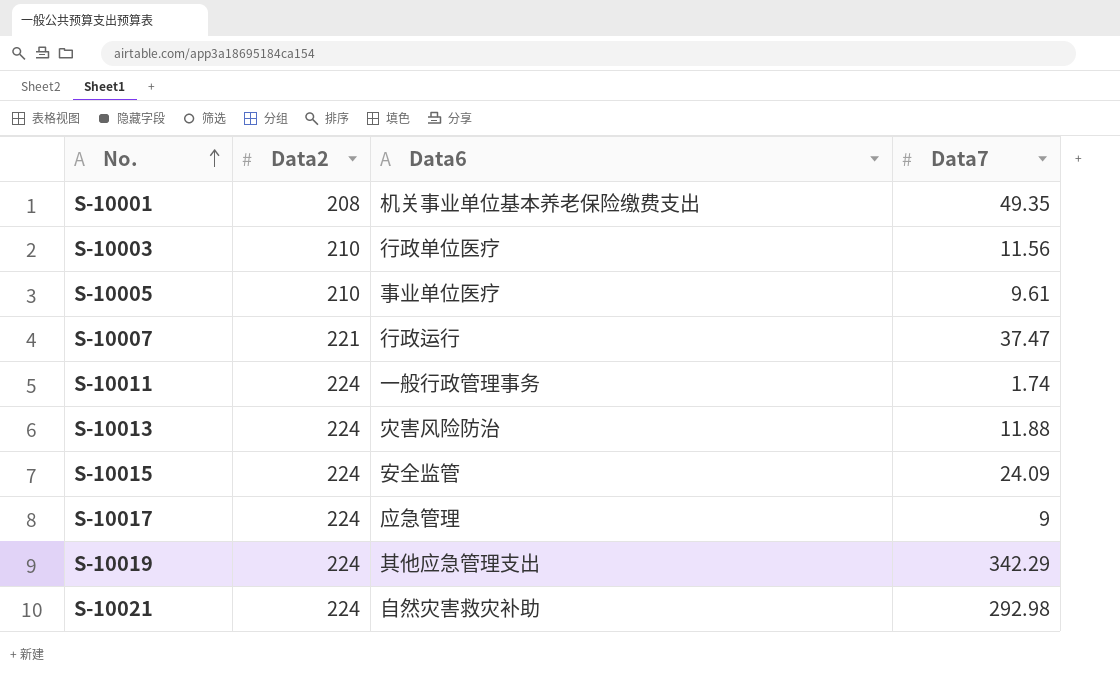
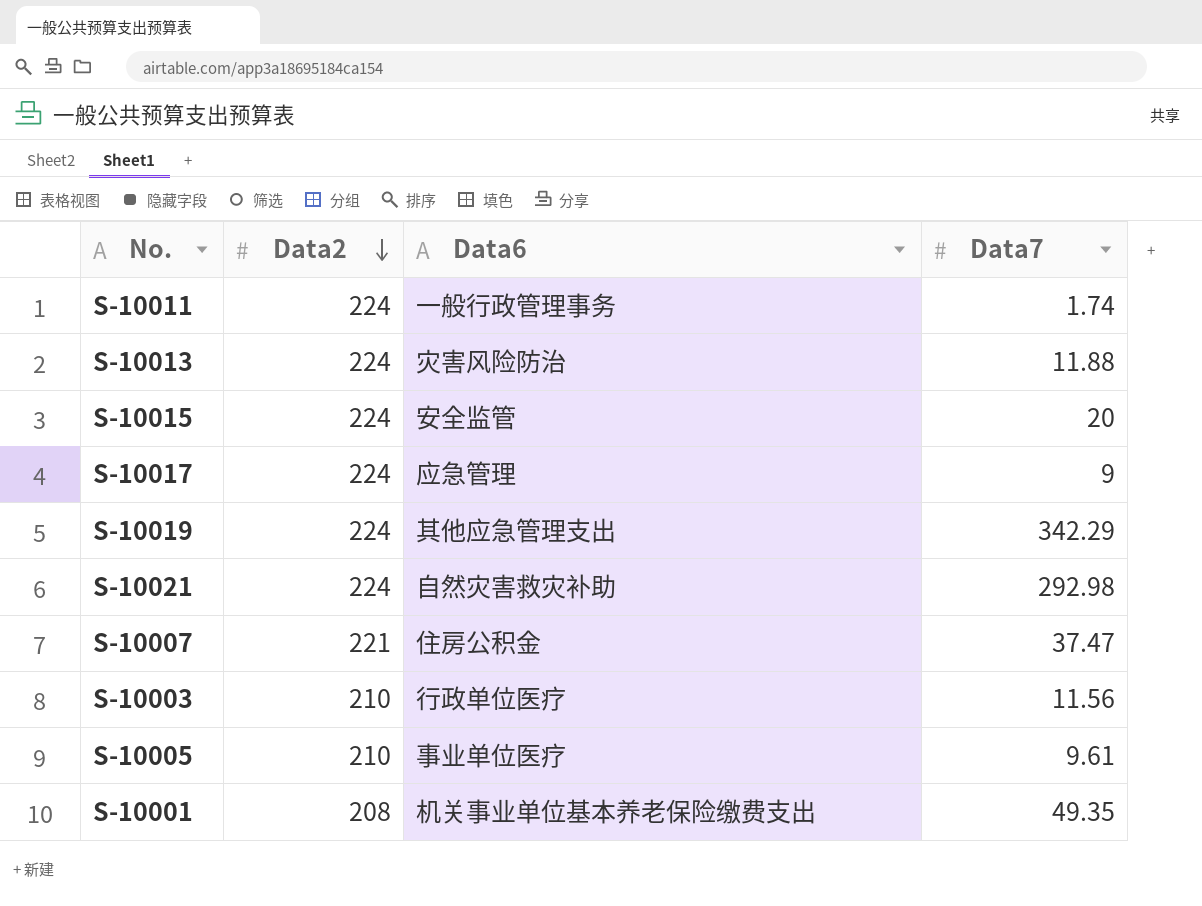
row order: No. ascending -> Data2 descending
S-10015 | Data7: 24.09 -> 20
S-10007 | Data6: 行政运行 -> 住房公积金

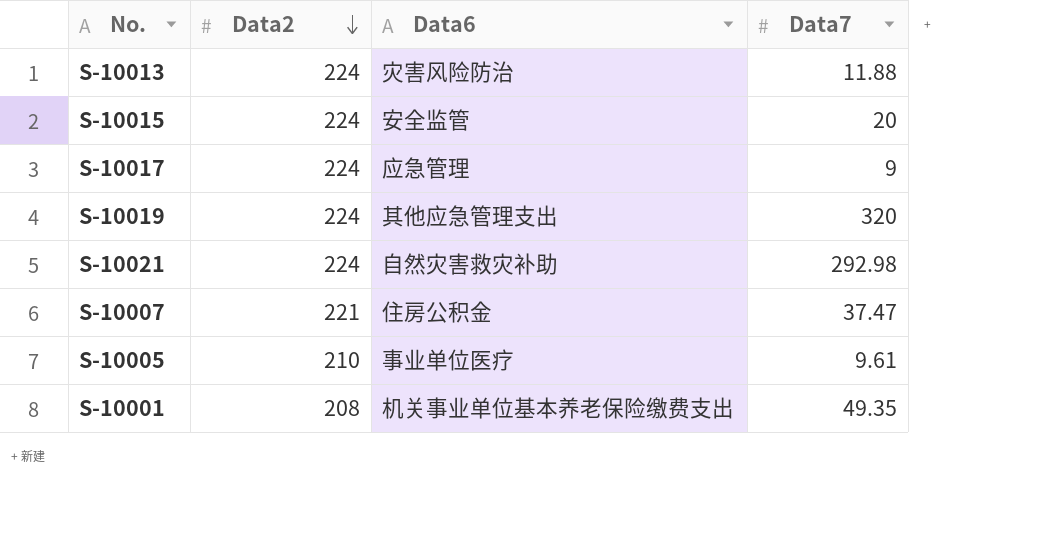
row S-10011: 224 | 一般行政管理事务 | 1.74 -> none
row S-10003: 210 | 行政单位医疗 | 11.56 -> none
S-10019 | Data7: 342.29 -> 320

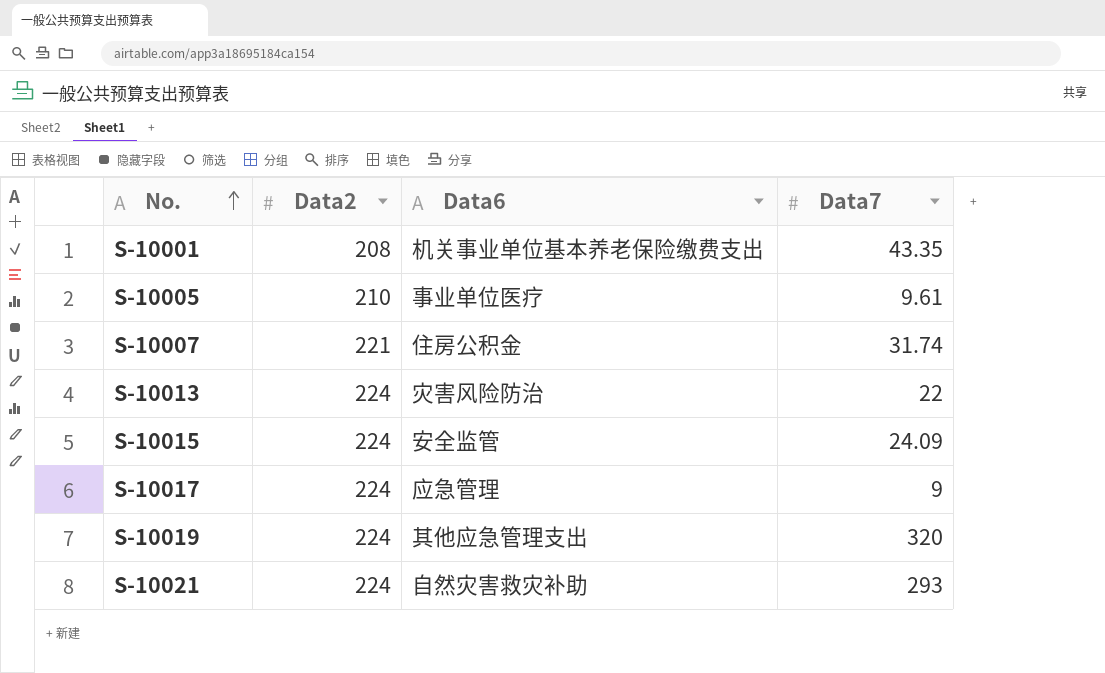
row order: Data2 descending -> No. ascending
S-10001 | Data7: 49.35 -> 43.35
S-10007 | Data7: 37.47 -> 31.74
S-10013 | Data7: 11.88 -> 22
S-10015 | Data7: 20 -> 24.09
S-10021 | Data7: 292.98 -> 293

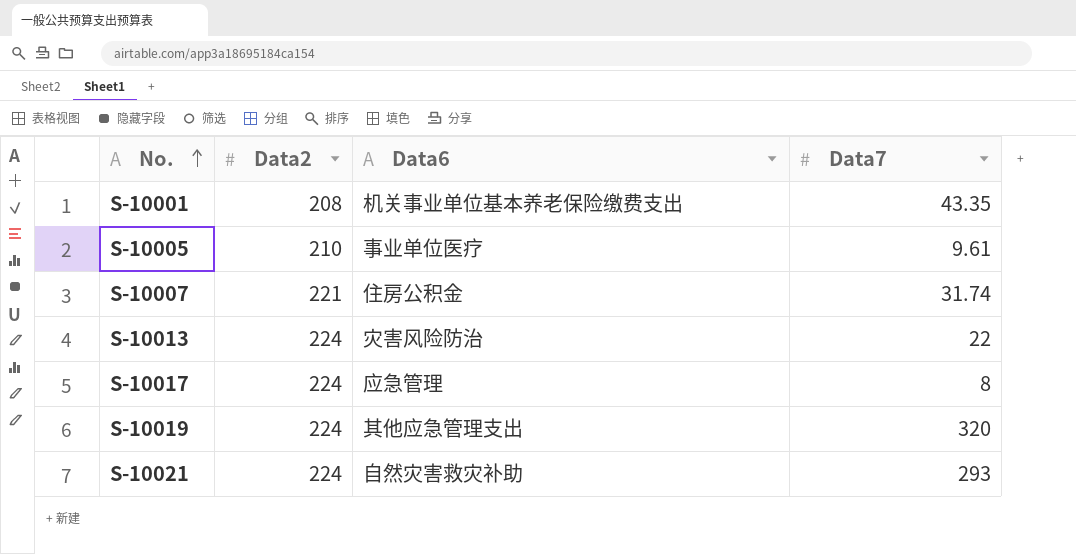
row S-10015: 224 | 安全监管 | 24.09 -> none
S-10017 | Data7: 9 -> 8

